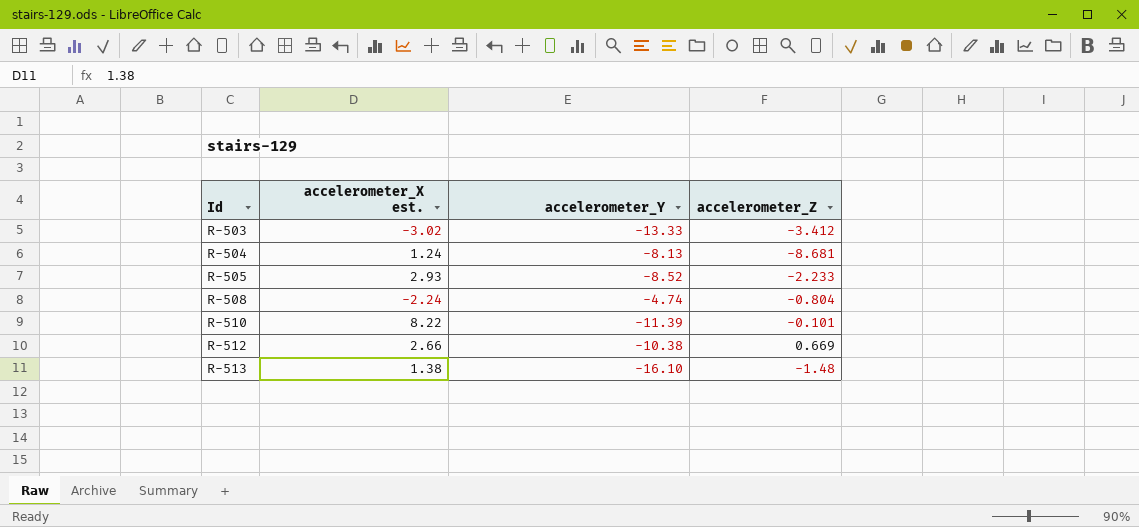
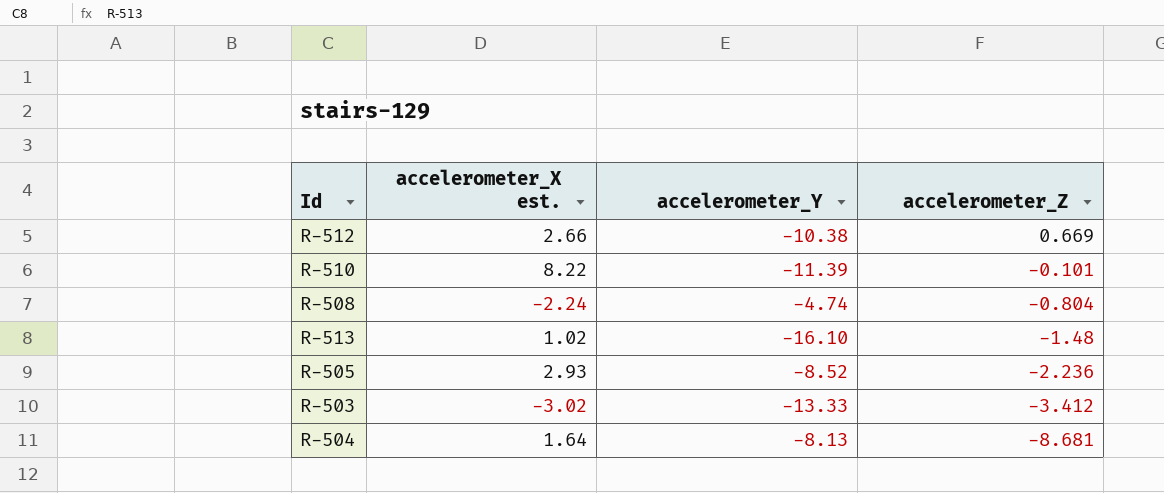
row order: Id ascending -> accelerometer_Z descending
R-513 | accelerometer_X est.: 1.38 -> 1.02
R-505 | accelerometer_Z: -2.233 -> -2.236
R-504 | accelerometer_X est.: 1.24 -> 1.64

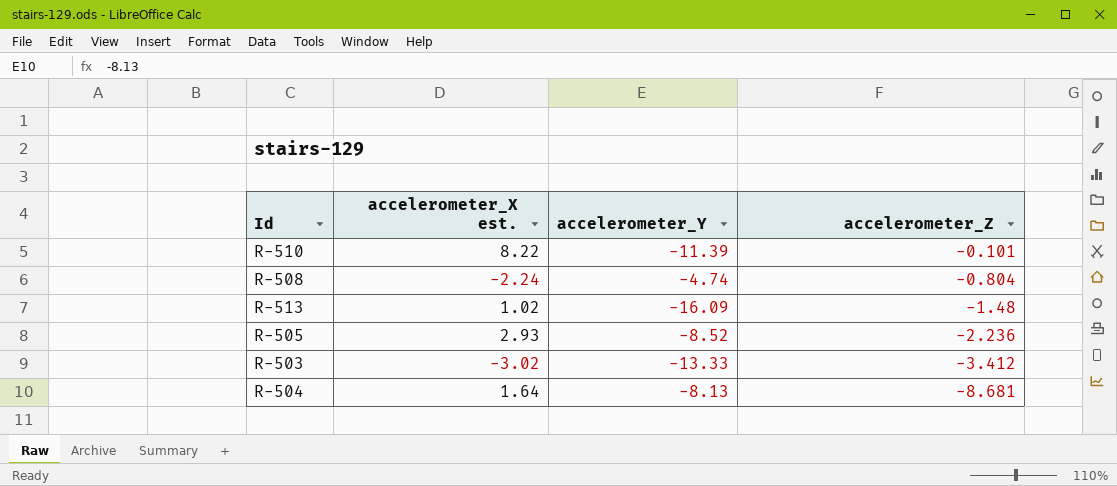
row R-512: 2.66 | -10.38 | 0.669 -> none
R-513 | accelerometer_Y: -16.10 -> -16.09

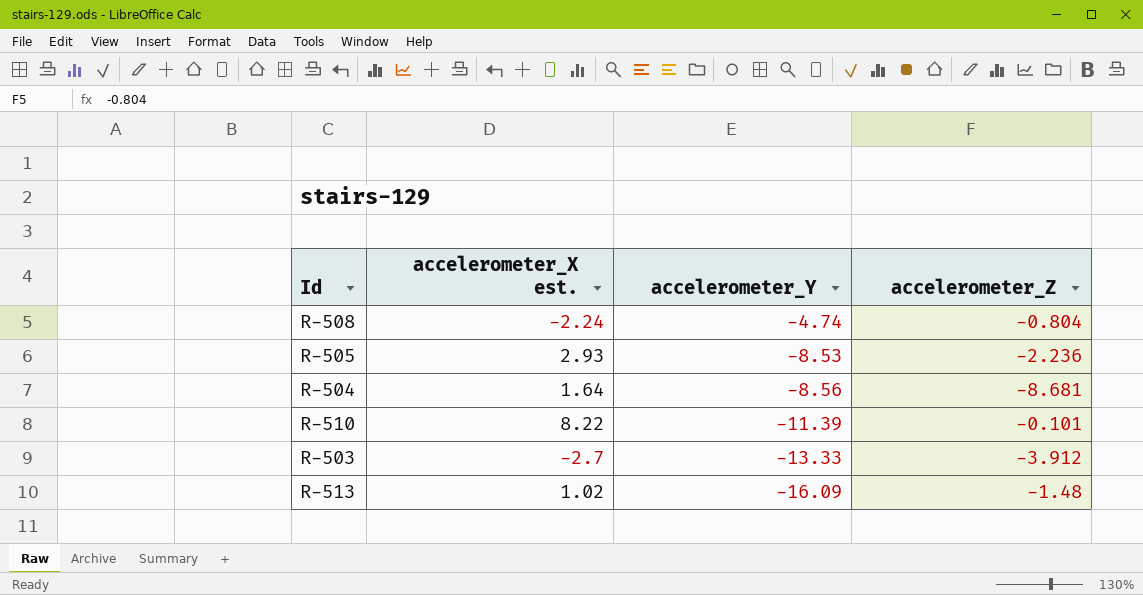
row order: accelerometer_Z descending -> accelerometer_Y descending
R-505 | accelerometer_Y: -8.52 -> -8.53
R-504 | accelerometer_Y: -8.13 -> -8.56
R-503 | accelerometer_X est.: -3.02 -> -2.7
R-503 | accelerometer_Z: -3.412 -> -3.912

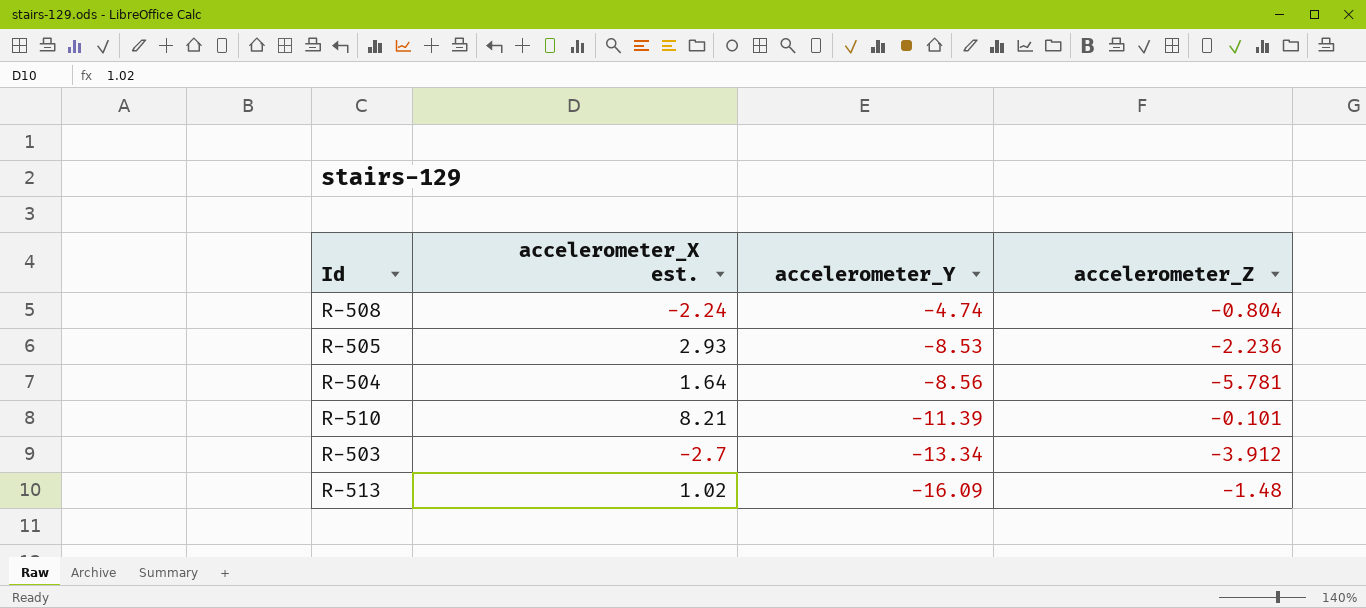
R-504 | accelerometer_Z: -8.681 -> -5.781
R-510 | accelerometer_X est.: 8.22 -> 8.21
R-503 | accelerometer_Y: -13.33 -> -13.34

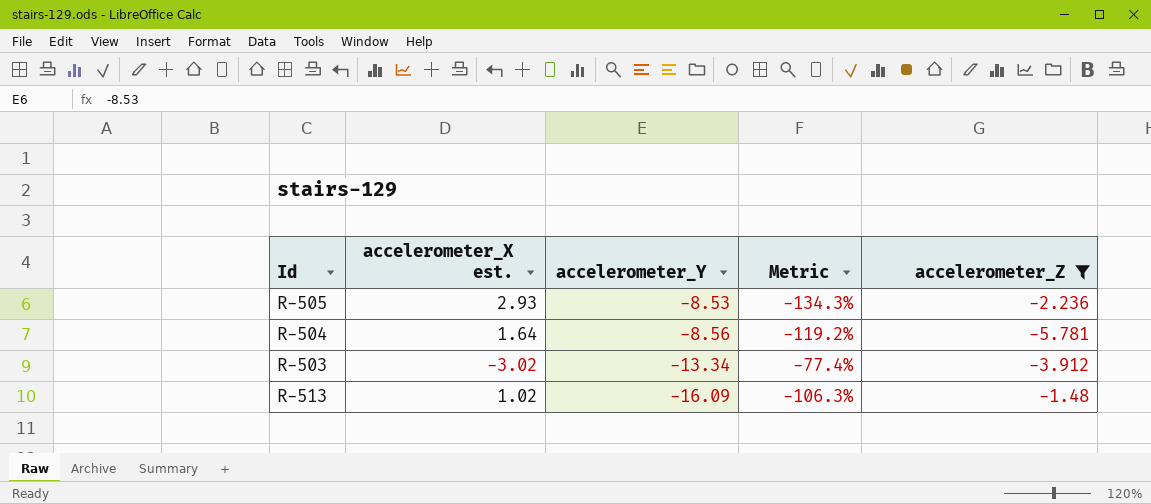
filter: none -> accelerometer_Z <= -1.48
column Metric | formula: none -> ([accelerometer_X est.] - [accelerometer_Y]) / [accelerometer_Y]
R-503 | accelerometer_X est.: -2.7 -> -3.02

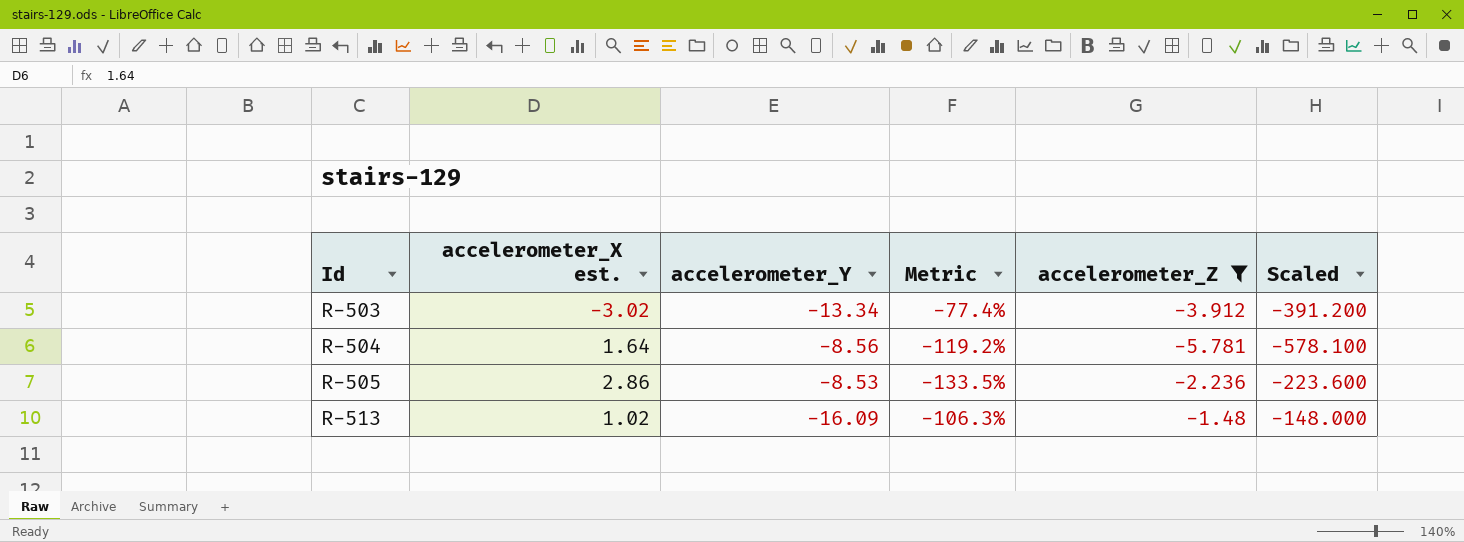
row order: accelerometer_Y descending -> Id ascending
column Scaled | formula: none -> [accelerometer_Z] * 100
R-505 | accelerometer_X est.: 2.93 -> 2.86
R-505 | Metric: -134.3% -> -133.5%

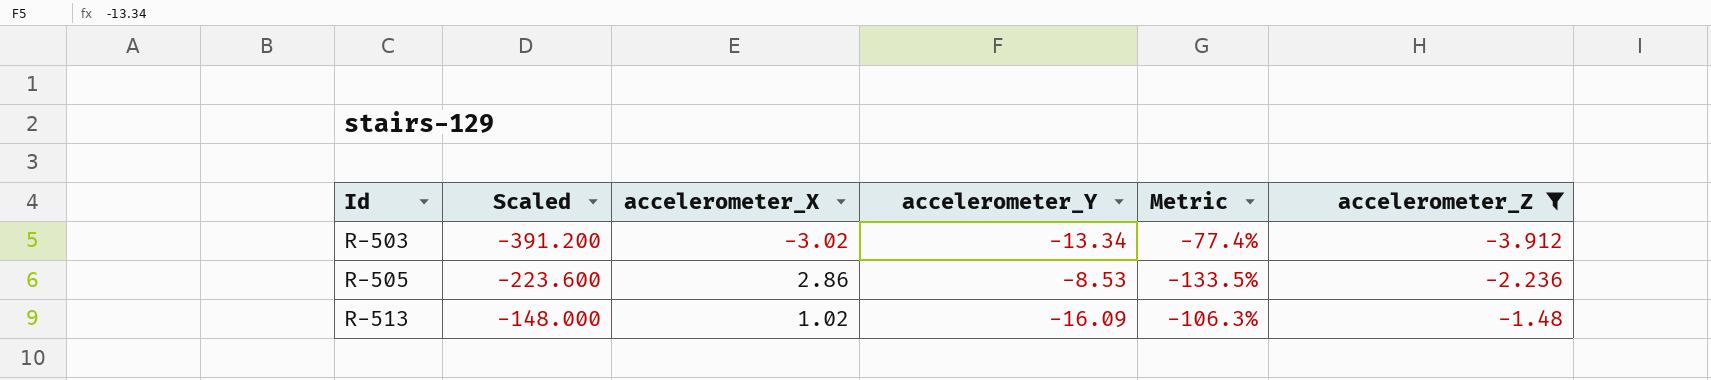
column Scaled | position: 6 -> 2
column name: accelerometer_X est. -> accelerometer_X
row R-504: 1.64 | -8.56 | -119.2% | -5.781 | -578.100 -> none

